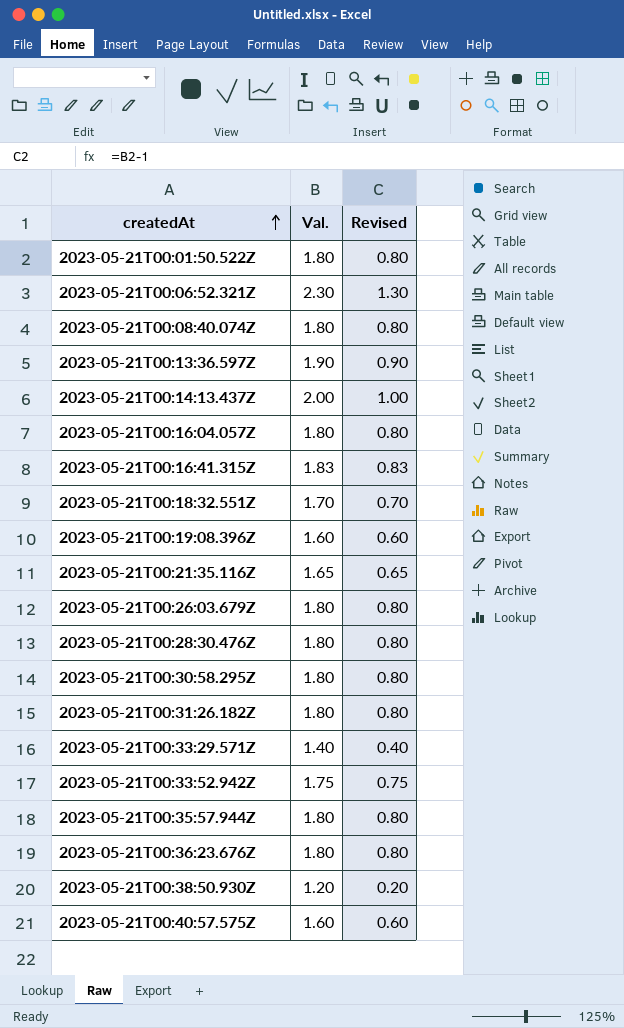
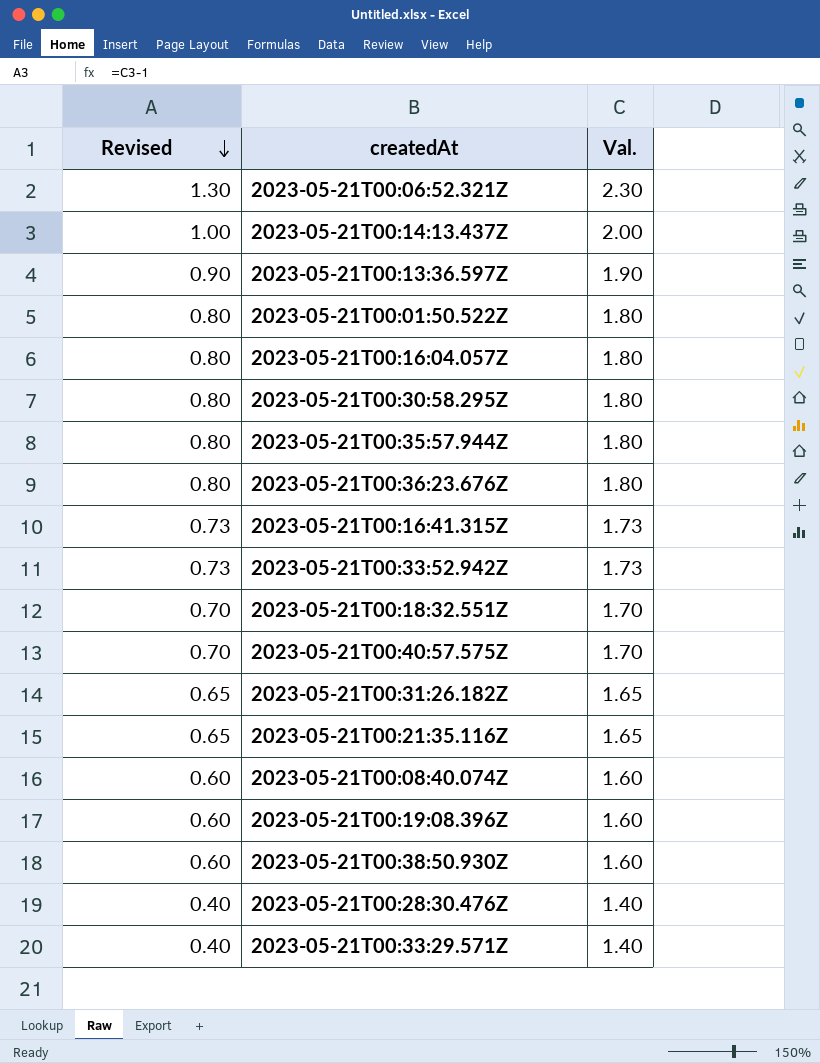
row order: createdAt ascending -> Revised descending
column Revised | position: 3 -> 1
row 2023-05-21T00:26:03.679Z: 1.80 | 0.80 -> none
2023-05-21T00:16:41.315Z | Revised: 0.83 -> 0.73
2023-05-21T00:16:41.315Z | Val.: 1.83 -> 1.73
2023-05-21T00:33:52.942Z | Revised: 0.75 -> 0.73
2023-05-21T00:33:52.942Z | Val.: 1.75 -> 1.73
2023-05-21T00:40:57.575Z | Revised: 0.60 -> 0.70
2023-05-21T00:40:57.575Z | Val.: 1.60 -> 1.70
2023-05-21T00:31:26.182Z | Revised: 0.80 -> 0.65
2023-05-21T00:31:26.182Z | Val.: 1.80 -> 1.65
2023-05-21T00:08:40.074Z | Revised: 0.80 -> 0.60
2023-05-21T00:08:40.074Z | Val.: 1.80 -> 1.60
2023-05-21T00:38:50.930Z | Revised: 0.20 -> 0.60
2023-05-21T00:38:50.930Z | Val.: 1.20 -> 1.60
2023-05-21T00:28:30.476Z | Revised: 0.80 -> 0.40
2023-05-21T00:28:30.476Z | Val.: 1.80 -> 1.40

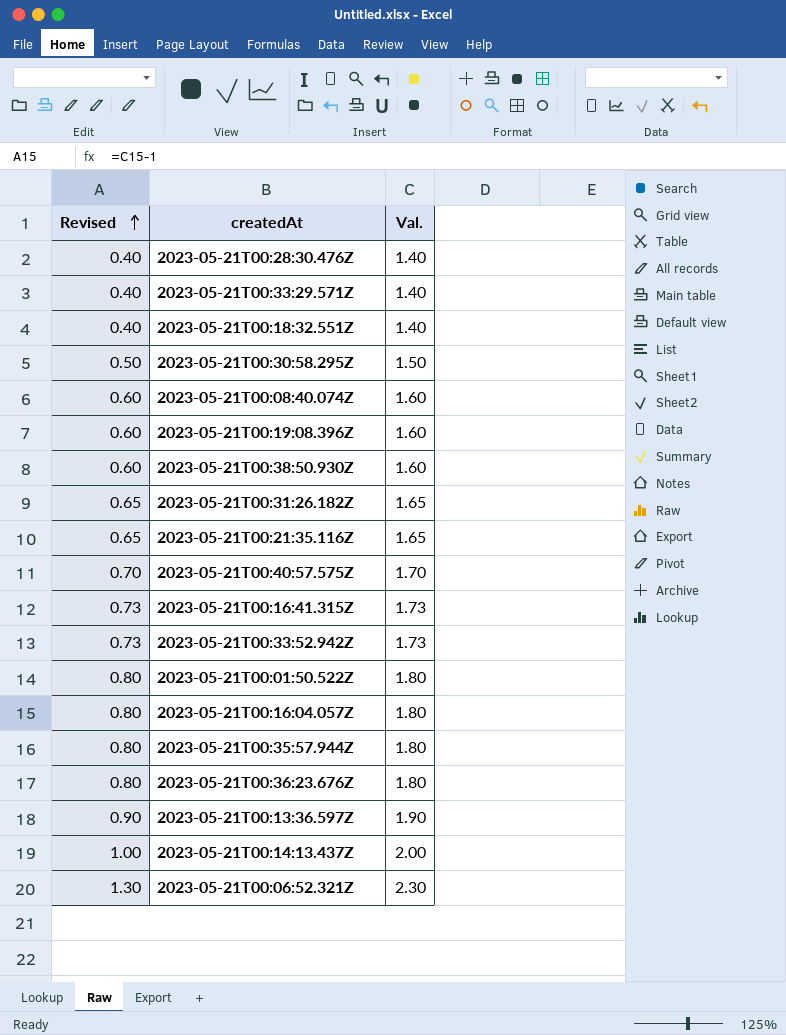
row order: Revised descending -> Revised ascending
2023-05-21T00:18:32.551Z | Revised: 0.70 -> 0.40
2023-05-21T00:18:32.551Z | Val.: 1.70 -> 1.40
2023-05-21T00:30:58.295Z | Revised: 0.80 -> 0.50
2023-05-21T00:30:58.295Z | Val.: 1.80 -> 1.50

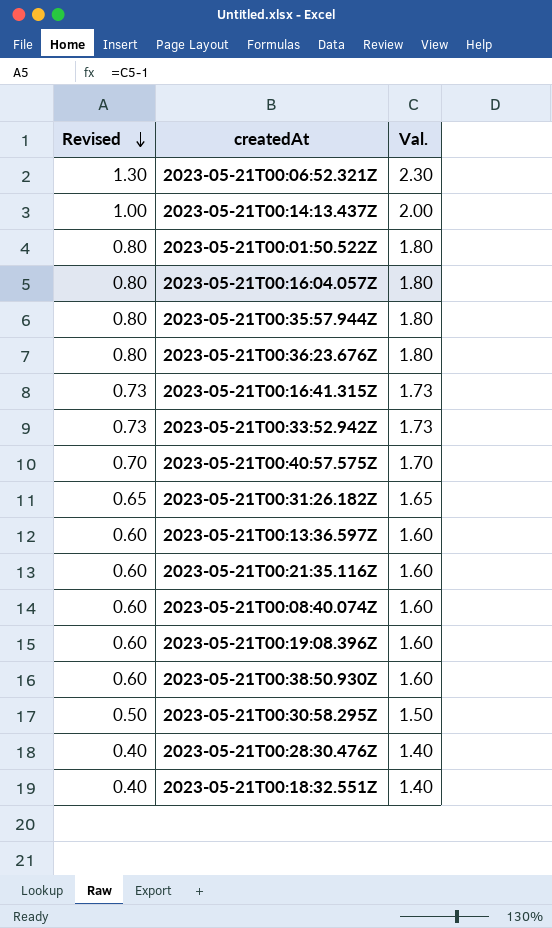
row order: Revised ascending -> Revised descending
row 2023-05-21T00:33:29.571Z: 0.40 | 1.40 -> none
2023-05-21T00:13:36.597Z | Revised: 0.90 -> 0.60
2023-05-21T00:13:36.597Z | Val.: 1.90 -> 1.60
2023-05-21T00:21:35.116Z | Revised: 0.65 -> 0.60
2023-05-21T00:21:35.116Z | Val.: 1.65 -> 1.60

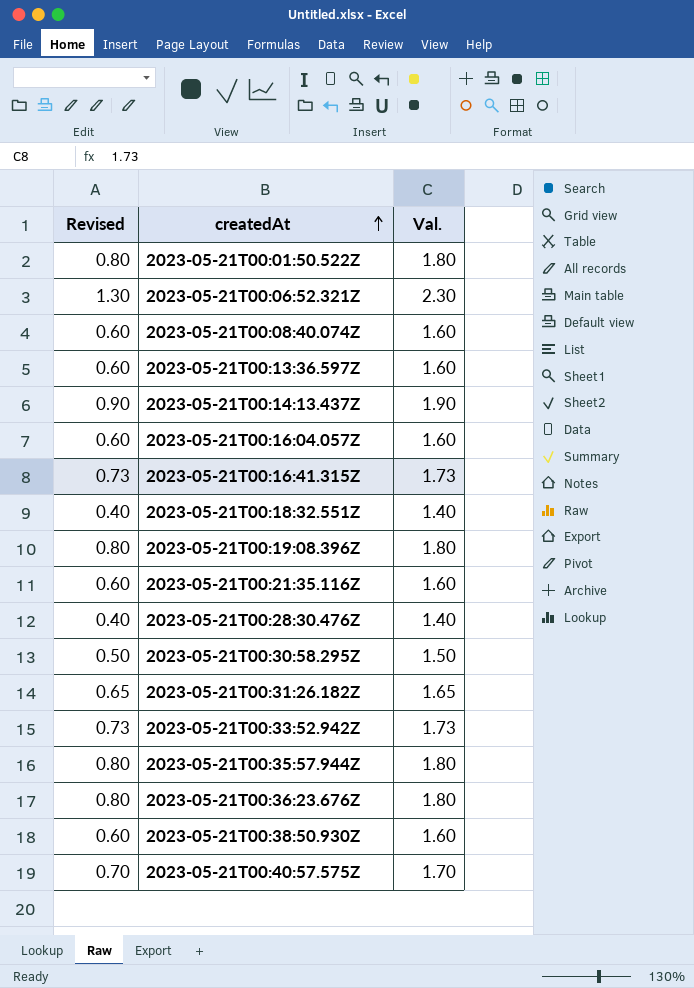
row order: Revised descending -> createdAt ascending
2023-05-21T00:14:13.437Z | Revised: 1.00 -> 0.90
2023-05-21T00:14:13.437Z | Val.: 2.00 -> 1.90
2023-05-21T00:16:04.057Z | Revised: 0.80 -> 0.60
2023-05-21T00:16:04.057Z | Val.: 1.80 -> 1.60
2023-05-21T00:19:08.396Z | Revised: 0.60 -> 0.80
2023-05-21T00:19:08.396Z | Val.: 1.60 -> 1.80

